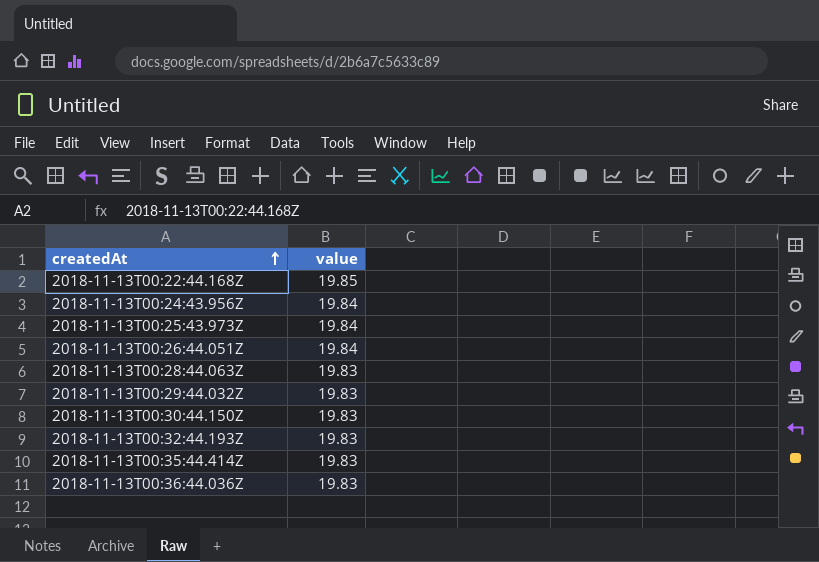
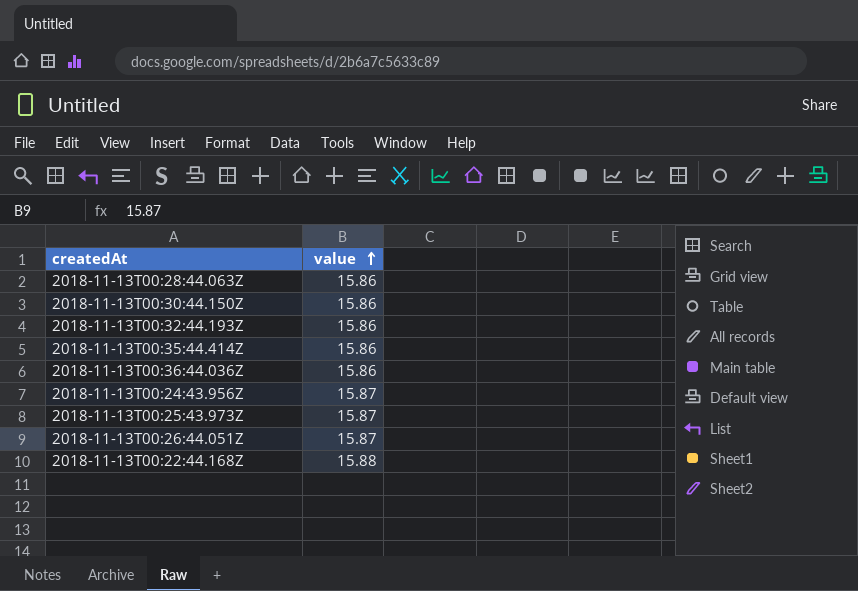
row order: createdAt ascending -> value ascending
row 2018-11-13T00:29:44.032Z: 19.83 -> none
2018-11-13T00:28:44.063Z | value: 19.83 -> 15.86
2018-11-13T00:30:44.150Z | value: 19.83 -> 15.86
2018-11-13T00:32:44.193Z | value: 19.83 -> 15.86
2018-11-13T00:35:44.414Z | value: 19.83 -> 15.86
2018-11-13T00:36:44.036Z | value: 19.83 -> 15.86
2018-11-13T00:24:43.956Z | value: 19.84 -> 15.87
2018-11-13T00:25:43.973Z | value: 19.84 -> 15.87
2018-11-13T00:26:44.051Z | value: 19.84 -> 15.87
2018-11-13T00:22:44.168Z | value: 19.85 -> 15.88

